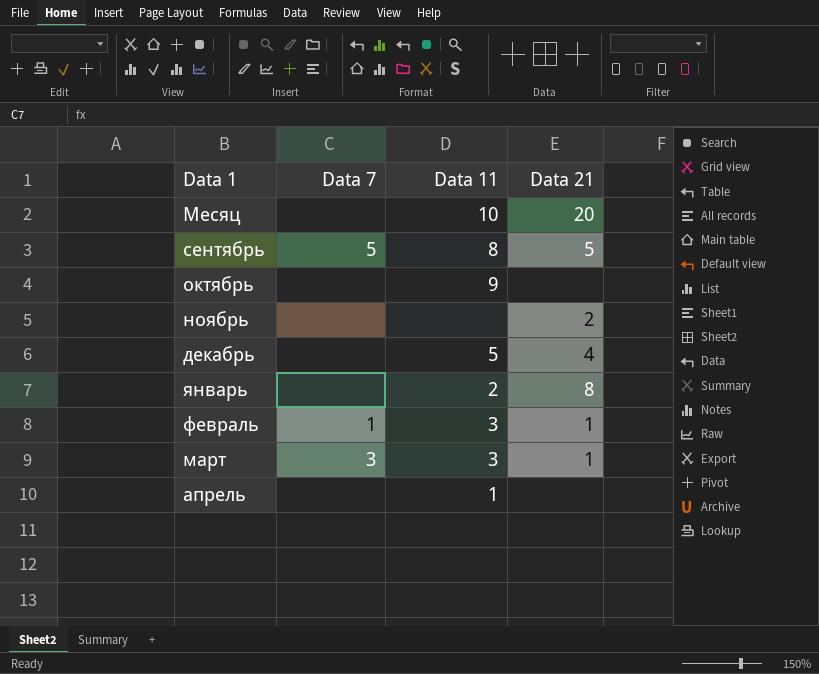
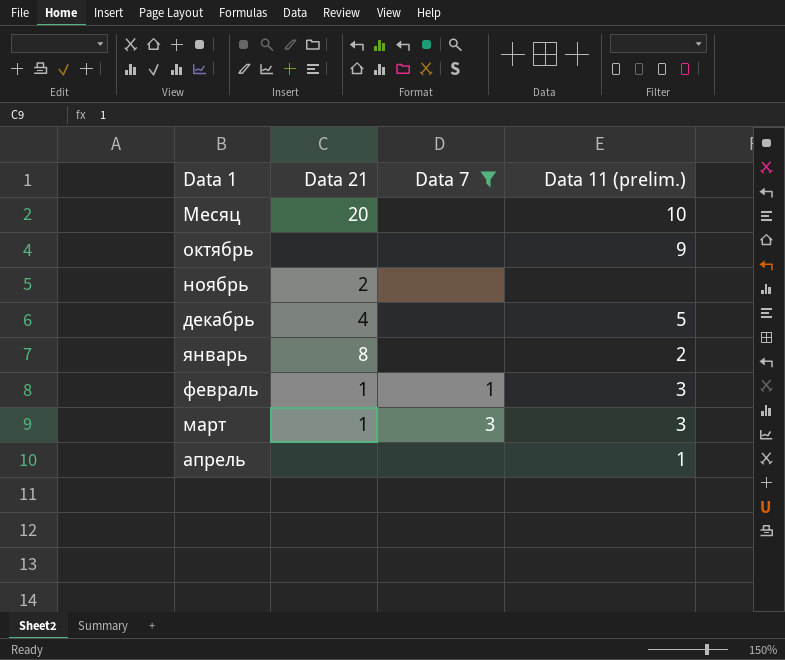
filter: none -> Data 7 != 5
column Data 21 | position: 4 -> 2
column name: Data 11 -> Data 11 (prelim.)

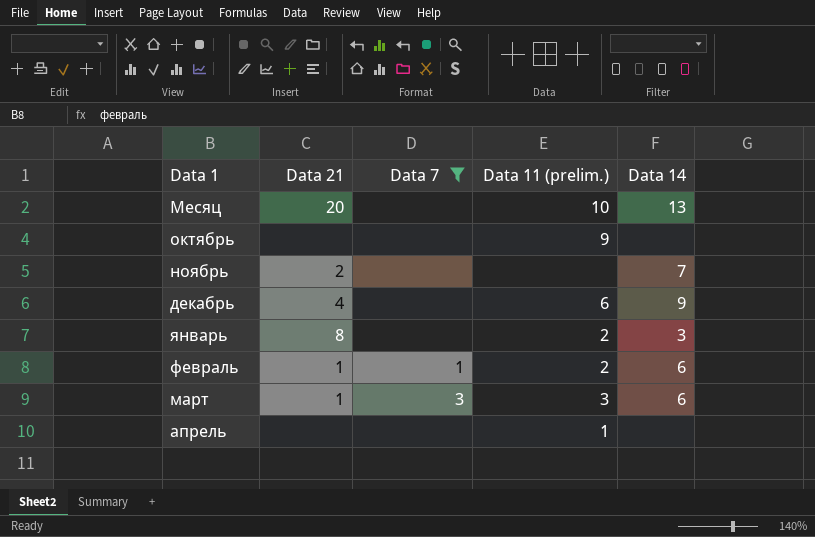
column Data 14 | position: none -> 5
декабрь | Data 11 (prelim.): 5 -> 6
февраль | Data 11 (prelim.): 3 -> 2

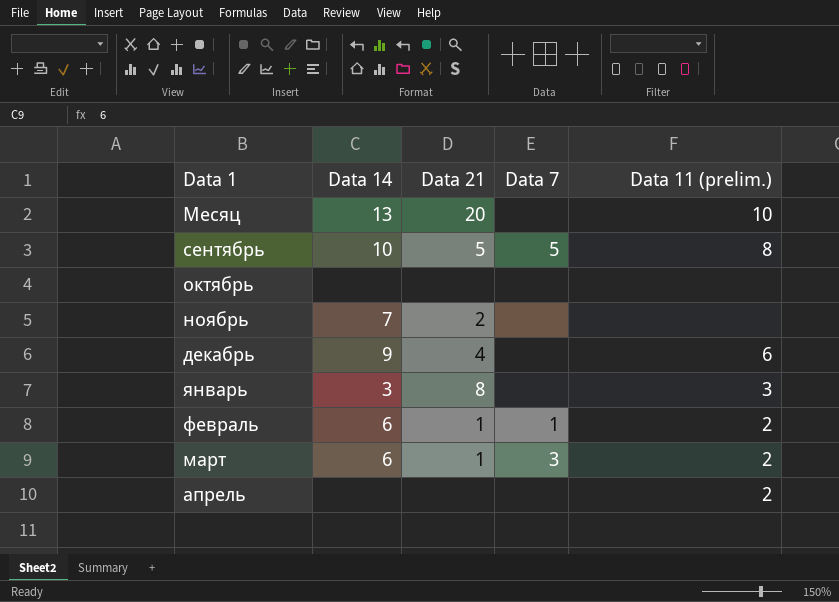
filter: Data 7 != 5 -> none
column Data 14 | position: 5 -> 2
октябрь | Data 11 (prelim.): 9 -> none
январь | Data 11 (prelim.): 2 -> 3
март | Data 11 (prelim.): 3 -> 2
апрель | Data 11 (prelim.): 1 -> 2

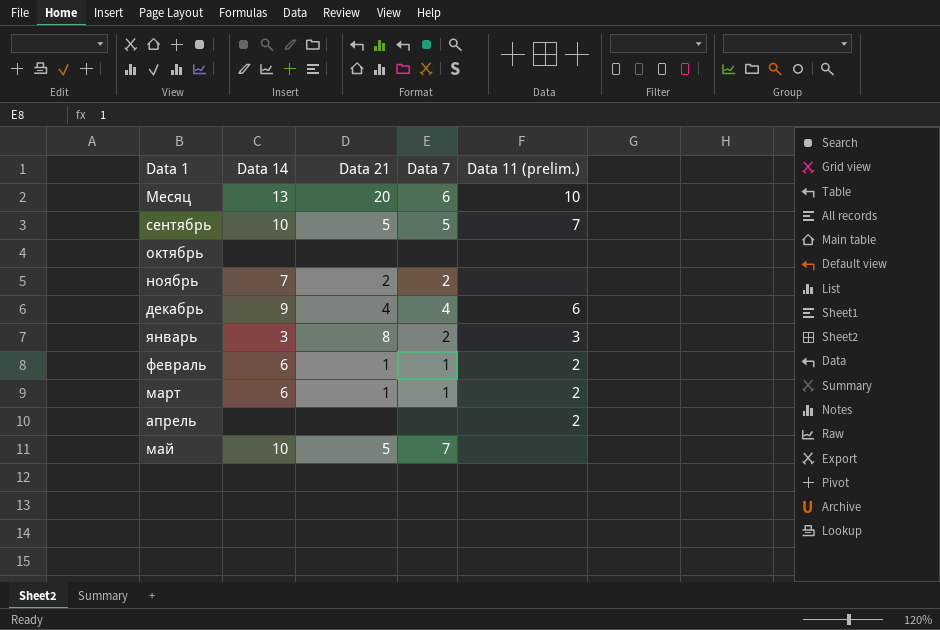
Месяц | Data 7: none -> 6
сентябрь | Data 11 (prelim.): 8 -> 7
ноябрь | Data 7: none -> 2
декабрь | Data 7: none -> 4
январь | Data 7: none -> 2
март | Data 7: 3 -> 1
row май: none -> 10 | 5 | 7 | none

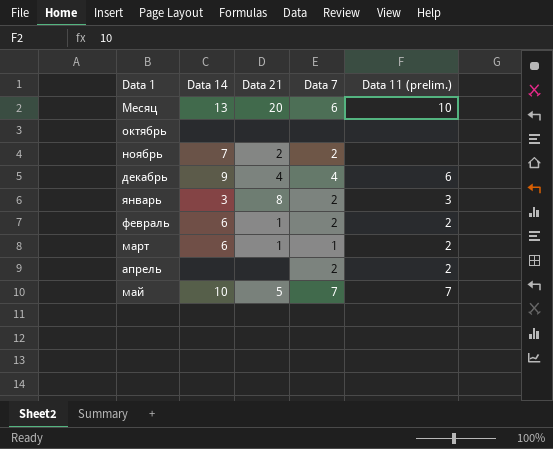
row сентябрь: 10 | 5 | 5 | 7 -> none
февраль | Data 7: 1 -> 2
апрель | Data 7: none -> 2
май | Data 11 (prelim.): none -> 7

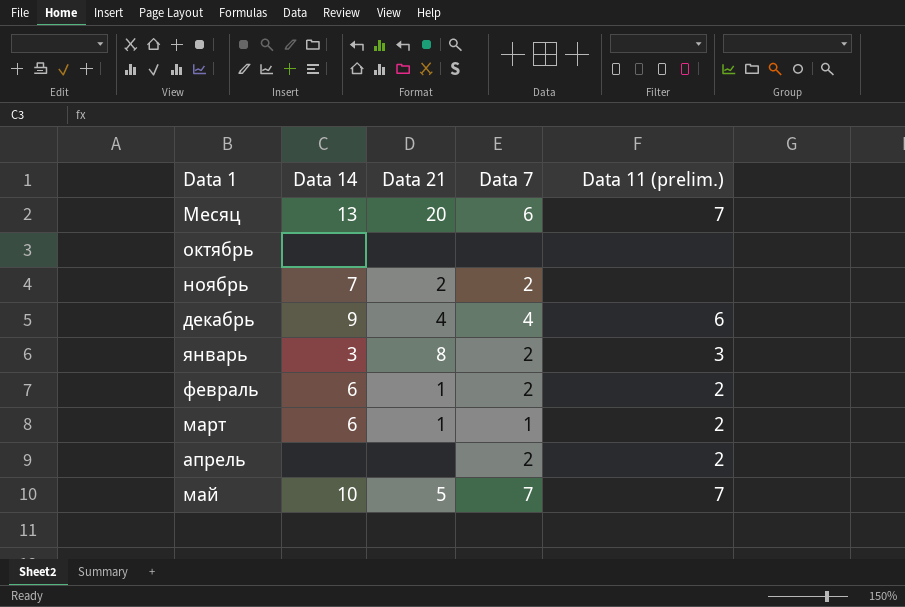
Месяц | Data 11 (prelim.): 10 -> 7

